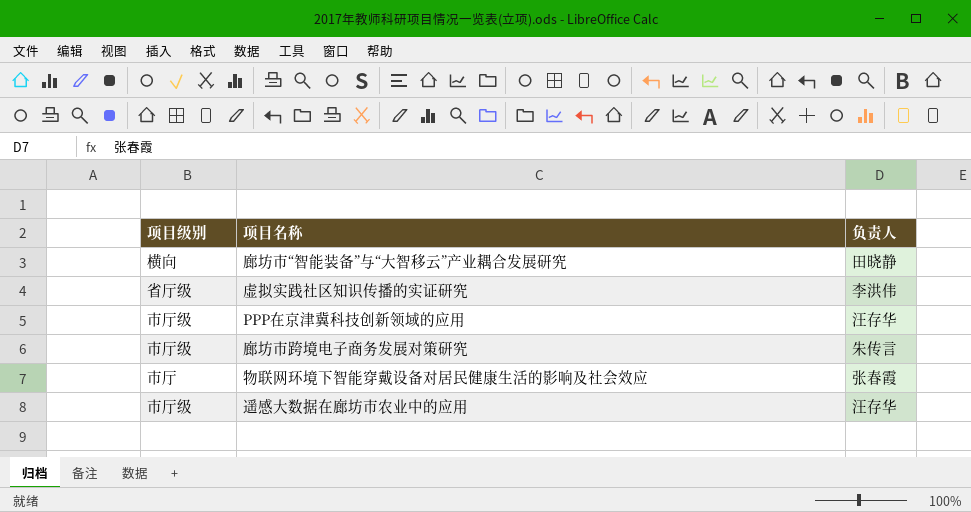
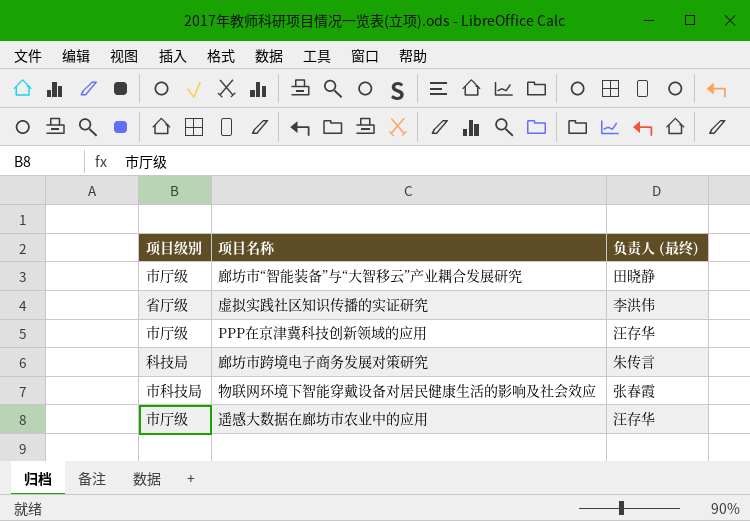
column name: 负责人 -> 负责人 (最终)
廊坊市“智能装备”与“大智移云”产业耦合发展研究 | 项目级别: 横向 -> 市厅级
廊坊市跨境电子商务发展对策研究 | 项目级别: 市厅级 -> 科技局
物联网环境下智能穿戴设备对居民健康生活的影响及社会效应 | 项目级别: 市厅 -> 市科技局

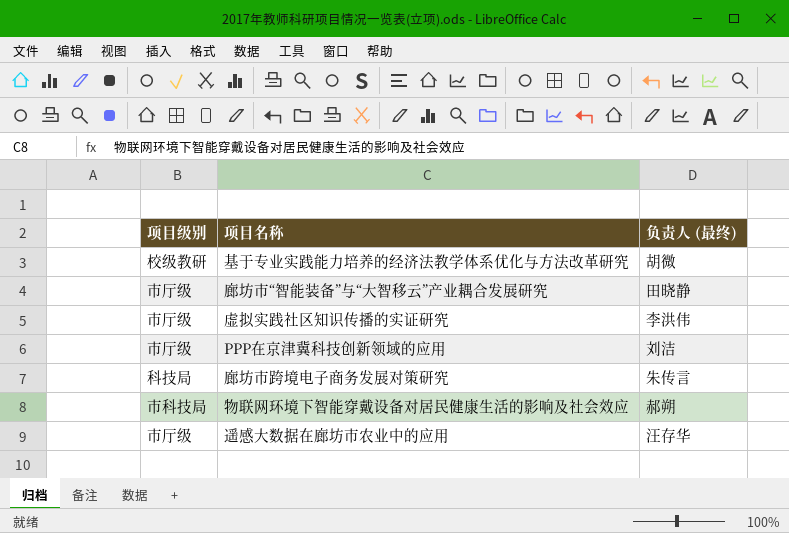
row 基于专业实践能力培养的经济法教学体系优化与方法改革研究: none -> 校级教研 | 胡微
虚拟实践社区知识传播的实证研究 | 项目级别: 省厅级 -> 市厅级
PPP在京津冀科技创新领域的应用 | 负责人 (最终): 汪存华 -> 刘洁
物联网环境下智能穿戴设备对居民健康生活的影响及社会效应 | 负责人 (最终): 张春霞 -> 郝朔

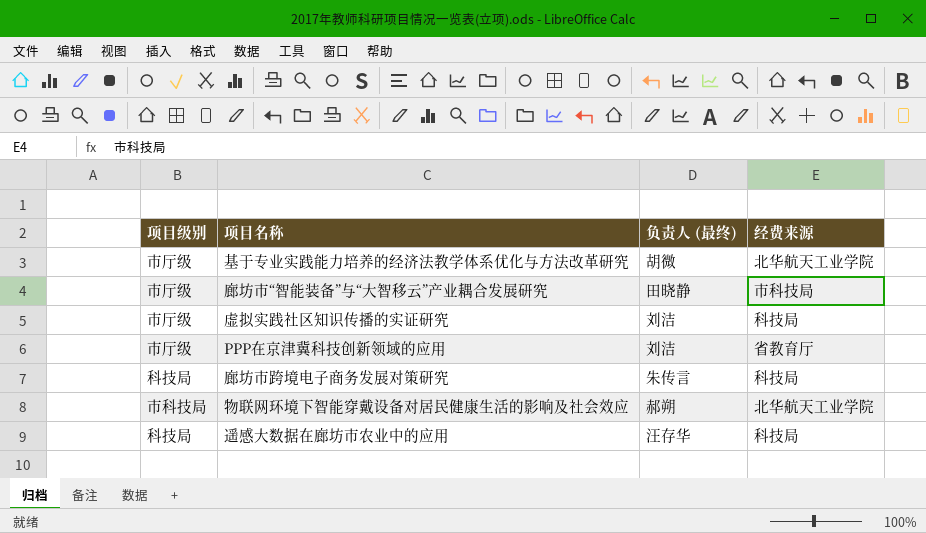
column 经费来源 | position: none -> 4
基于专业实践能力培养的经济法教学体系优化与方法改革研究 | 项目级别: 校级教研 -> 市厅级
虚拟实践社区知识传播的实证研究 | 负责人 (最终): 李洪伟 -> 刘洁
遥感大数据在廊坊市农业中的应用 | 项目级别: 市厅级 -> 科技局

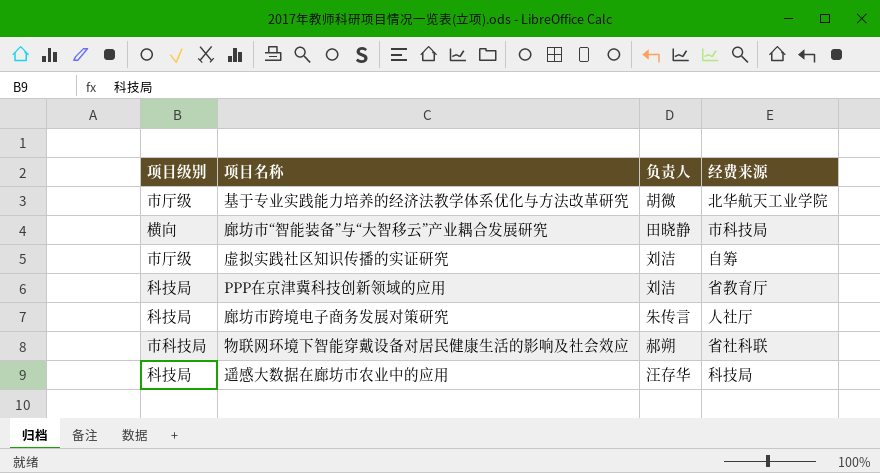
column name: 负责人 (最终) -> 负责人
廊坊市“智能装备”与“大智移云”产业耦合发展研究 | 项目级别: 市厅级 -> 横向
虚拟实践社区知识传播的实证研究 | 经费来源: 科技局 -> 自筹
PPP在京津冀科技创新领域的应用 | 项目级别: 市厅级 -> 科技局
廊坊市跨境电子商务发展对策研究 | 经费来源: 科技局 -> 人社厅
物联网环境下智能穿戴设备对居民健康生活的影响及社会效应 | 经费来源: 北华航天工业学院 -> 省社科联

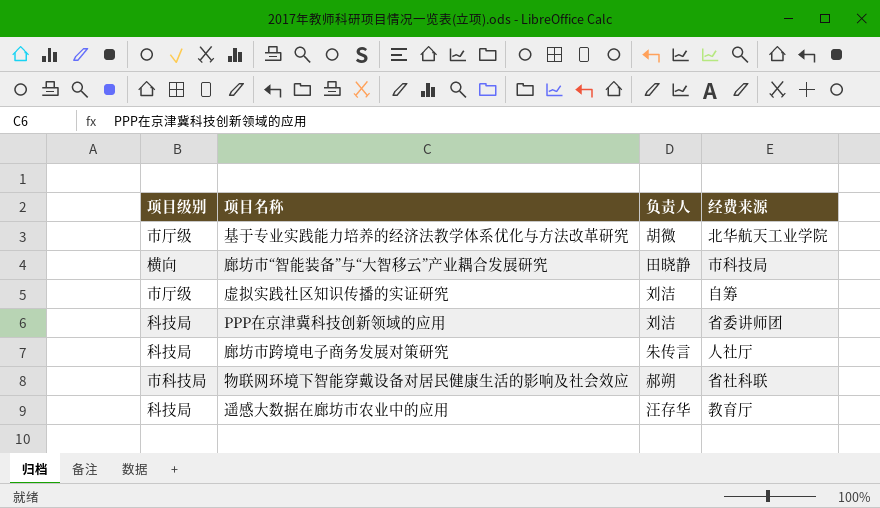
PPP在京津冀科技创新领域的应用 | 经费来源: 省教育厅 -> 省委讲师团
遥感大数据在廊坊市农业中的应用 | 经费来源: 科技局 -> 教育厅

